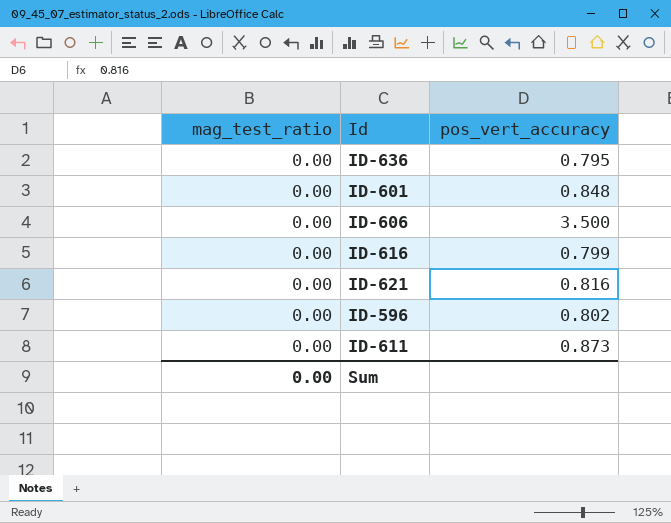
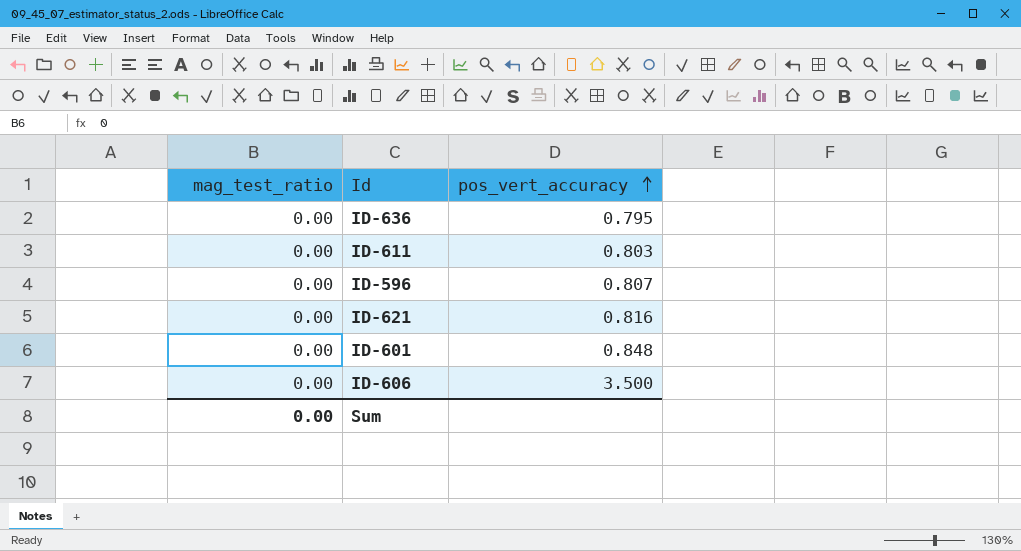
row order: none -> pos_vert_accuracy ascending
row ID-616: 0.00 | 0.799 -> none
ID-611 | pos_vert_accuracy: 0.873 -> 0.803
ID-596 | pos_vert_accuracy: 0.802 -> 0.807

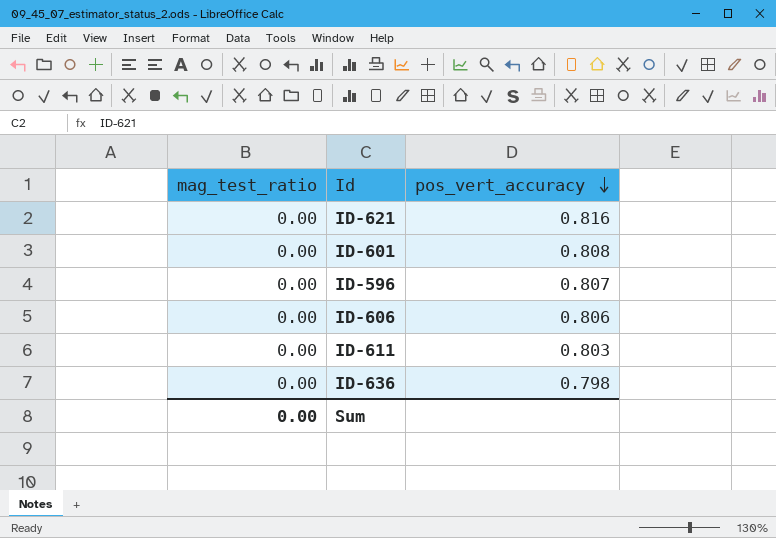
row order: pos_vert_accuracy ascending -> pos_vert_accuracy descending
ID-601 | pos_vert_accuracy: 0.848 -> 0.808
ID-606 | pos_vert_accuracy: 3.500 -> 0.806
ID-636 | pos_vert_accuracy: 0.795 -> 0.798

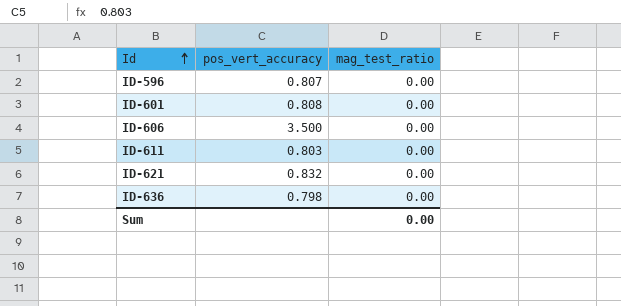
row order: pos_vert_accuracy descending -> Id ascending
column mag_test_ratio | position: 1 -> 3
ID-606 | pos_vert_accuracy: 0.806 -> 3.500
ID-621 | pos_vert_accuracy: 0.816 -> 0.832

